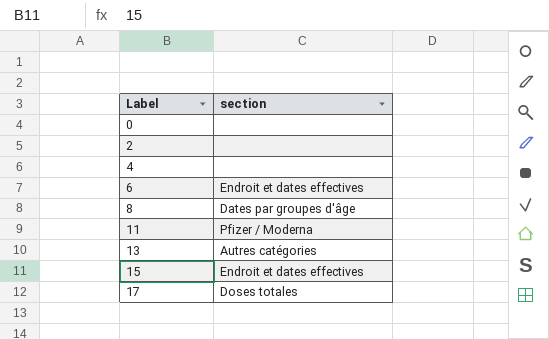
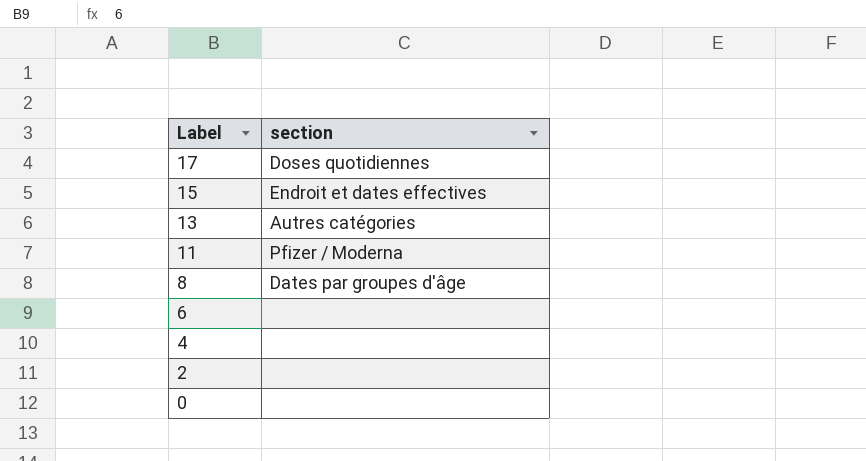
row order: Label ascending -> Label descending
17 | section: Doses totales -> Doses quotidiennes
6 | section: Endroit et dates effectives -> none

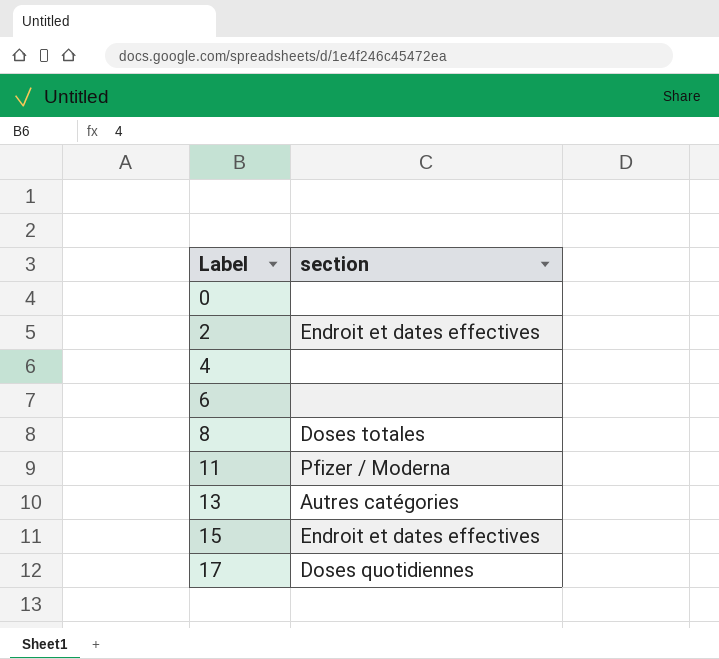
row order: Label descending -> Label ascending
2 | section: none -> Endroit et dates effectives
8 | section: Dates par groupes d'âge -> Doses totales

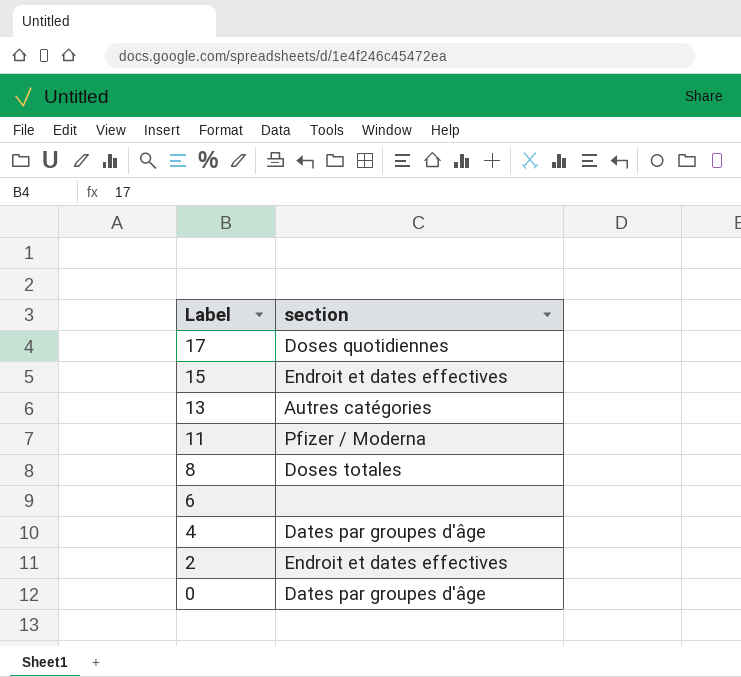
row order: Label ascending -> Label descending
4 | section: none -> Dates par groupes d'âge
0 | section: none -> Dates par groupes d'âge

